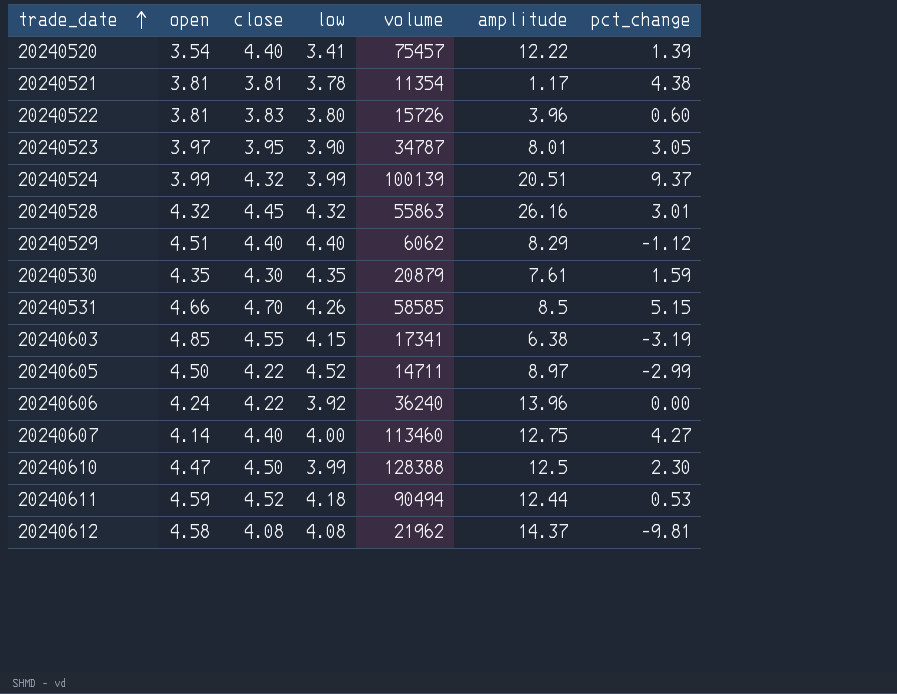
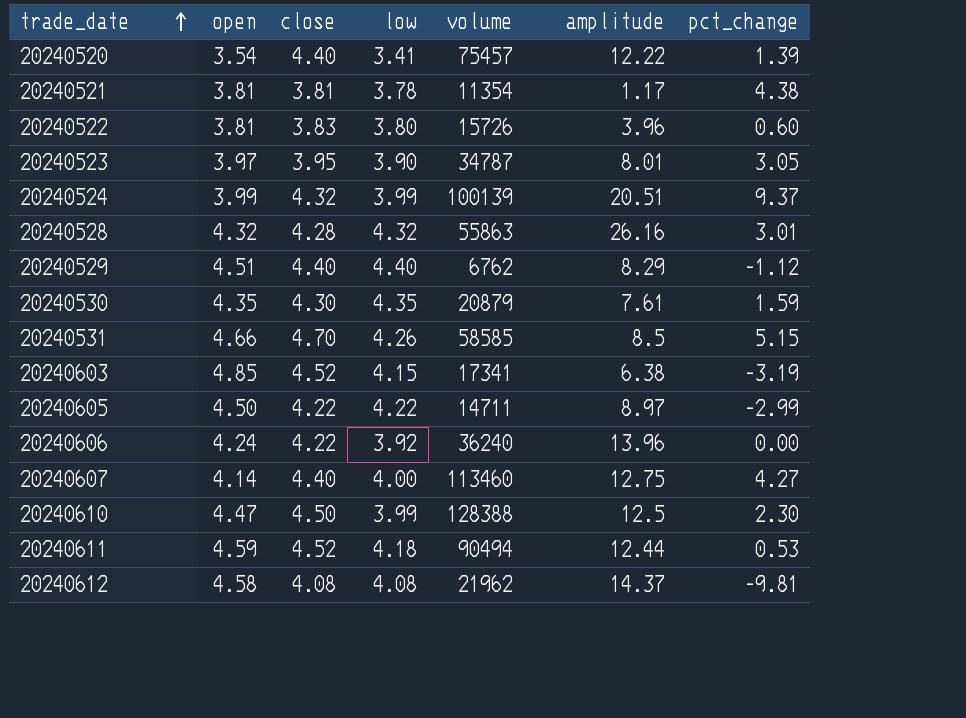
20240528 | close: 4.45 -> 4.28
20240529 | volume: 6062 -> 6762
20240603 | close: 4.55 -> 4.52
20240605 | low: 4.52 -> 4.22

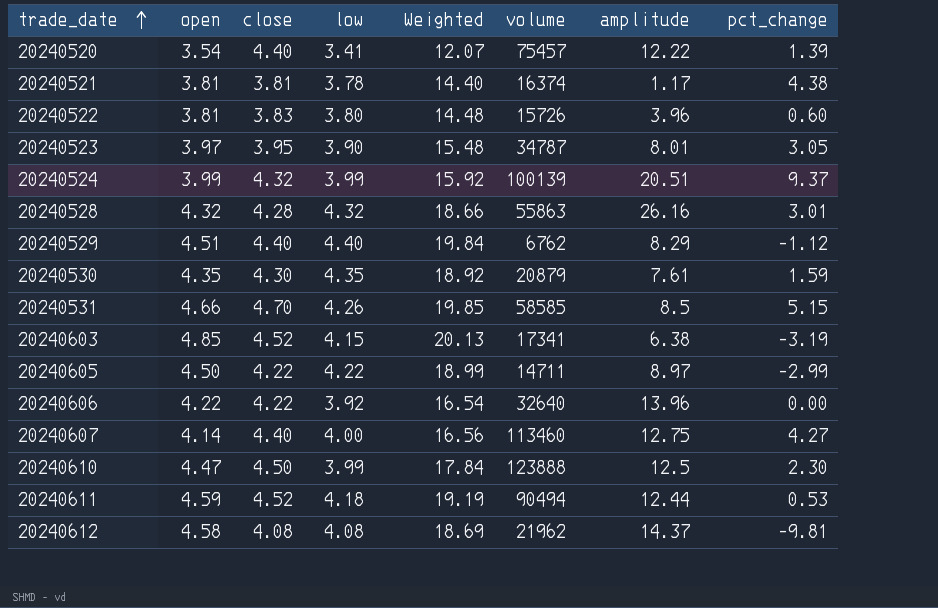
column Weighted | formula: none -> [open] * [low]
20240521 | volume: 11354 -> 16374
20240606 | open: 4.24 -> 4.22
20240606 | volume: 36240 -> 32640
20240610 | volume: 128388 -> 123888

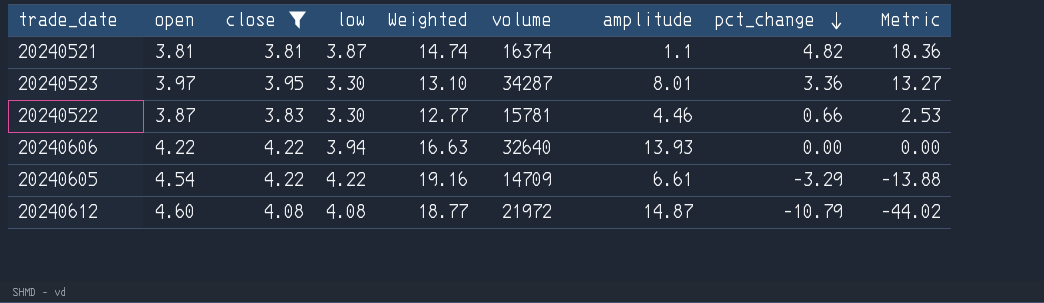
filter: none -> close <= 4.22
row order: trade_date ascending -> pct_change descending
column Metric | formula: none -> [close] * [pct_change]
20240521 | low: 3.78 -> 3.87
20240521 | Weighted: 14.40 -> 14.74
20240521 | amplitude: 1.17 -> 1.1
20240521 | pct_change: 4.38 -> 4.82
20240523 | low: 3.90 -> 3.30
20240523 | Weighted: 15.48 -> 13.10
20240523 | volume: 34787 -> 34287
20240523 | pct_change: 3.05 -> 3.36
20240522 | open: 3.81 -> 3.87
20240522 | low: 3.80 -> 3.30
20240522 | Weighted: 14.48 -> 12.77
20240522 | volume: 15726 -> 15781
20240522 | amplitude: 3.96 -> 4.46
20240522 | pct_change: 0.60 -> 0.66
20240606 | low: 3.92 -> 3.94
20240606 | Weighted: 16.54 -> 16.63
20240606 | amplitude: 13.96 -> 13.93
20240605 | open: 4.50 -> 4.54
20240605 | Weighted: 18.99 -> 19.16
20240605 | volume: 14711 -> 14709
20240605 | amplitude: 8.97 -> 6.61
20240605 | pct_change: -2.99 -> -3.29
20240612 | open: 4.58 -> 4.60
20240612 | Weighted: 18.69 -> 18.77
20240612 | volume: 21962 -> 21972
20240612 | amplitude: 14.37 -> 14.87
20240612 | pct_change: -9.81 -> -10.79

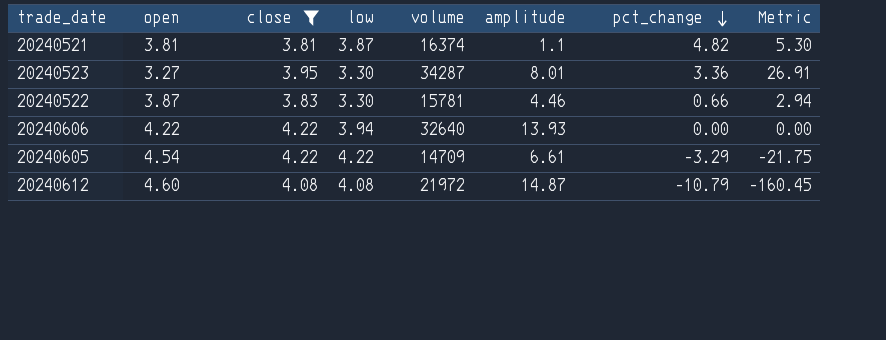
column Weighted | formula: [open] * [low] -> none
column Metric | formula: [close] * [pct_change] -> [amplitude] * [pct_change]
20240523 | open: 3.97 -> 3.27

